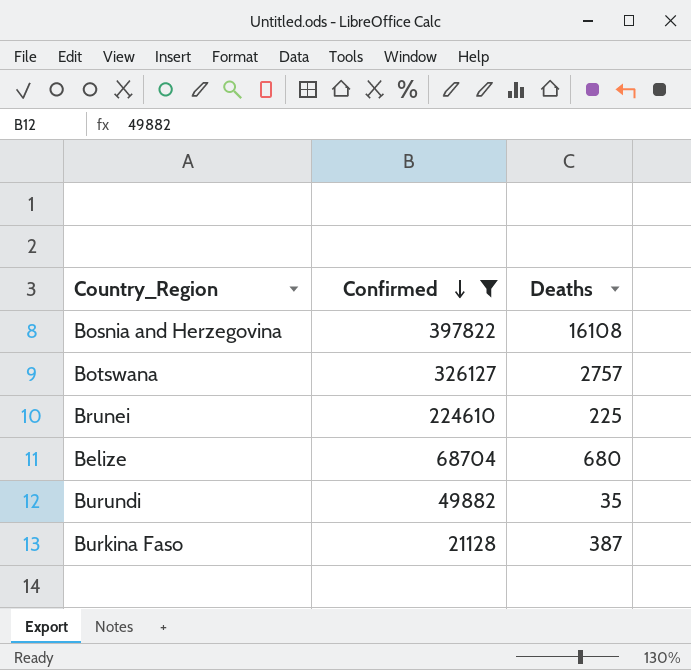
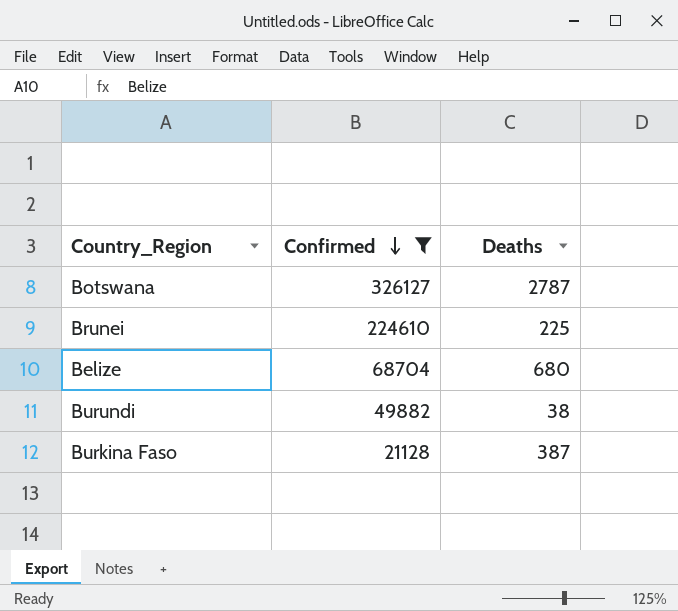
row Bosnia and Herzegovina: 397822 | 16108 -> none
Botswana | Deaths: 2757 -> 2787
Burundi | Deaths: 35 -> 38

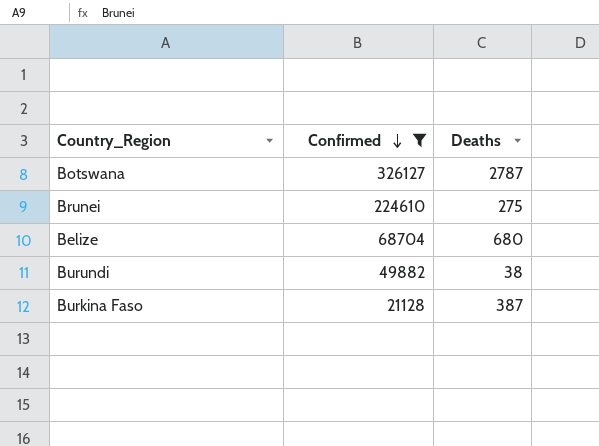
Brunei | Deaths: 225 -> 275

